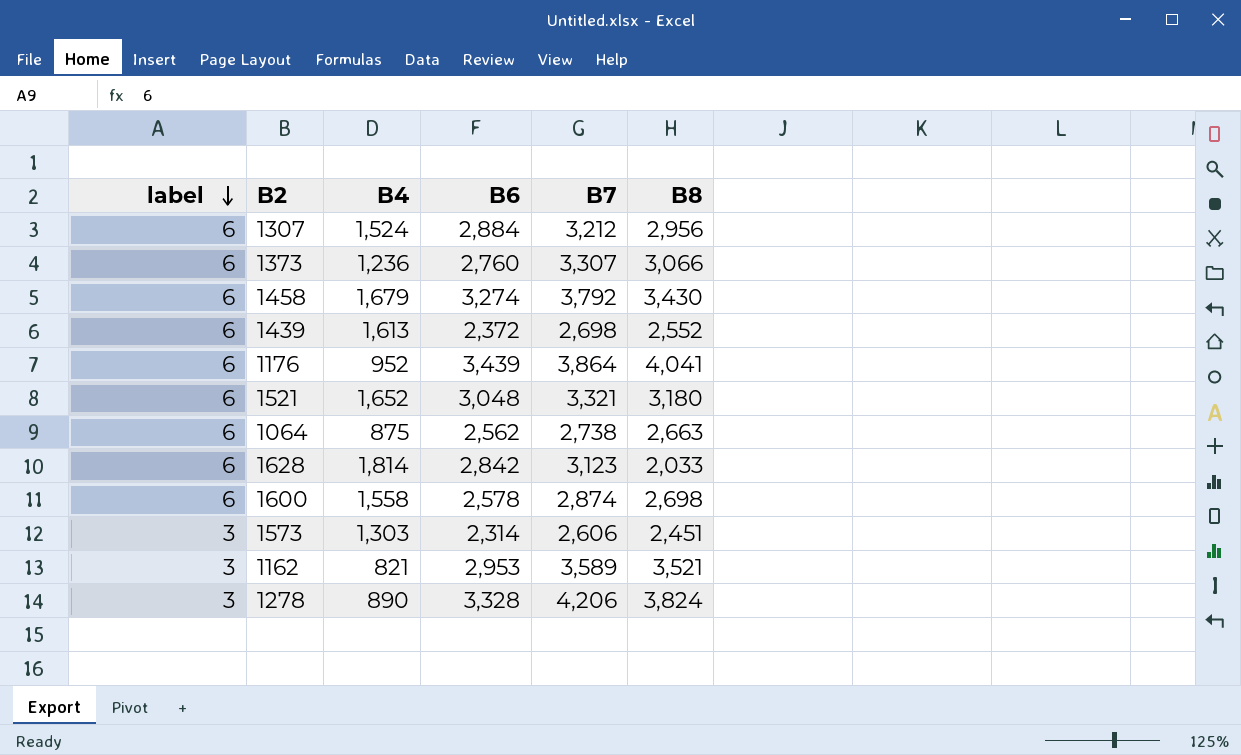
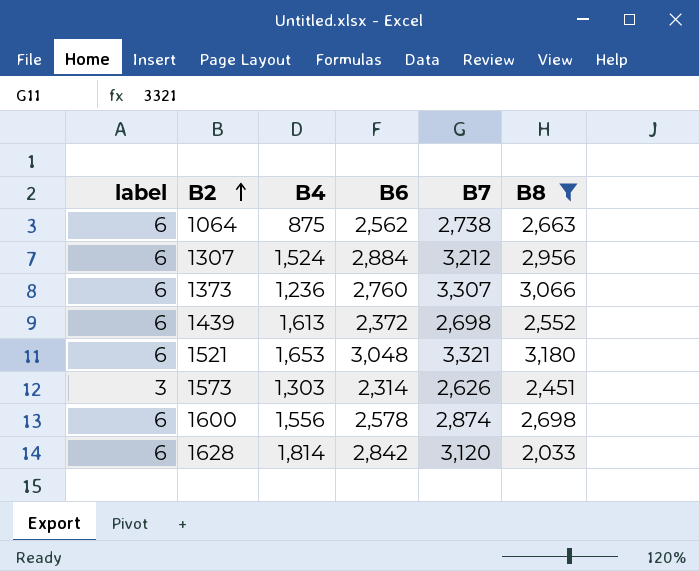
filter: none -> B8 <= 3,180
row order: label descending -> B2 ascending
1521 | B4: 1,652 -> 1,653
1573 | B7: 2,606 -> 2,626
1600 | B4: 1,558 -> 1,556
1628 | B7: 3,123 -> 3,120

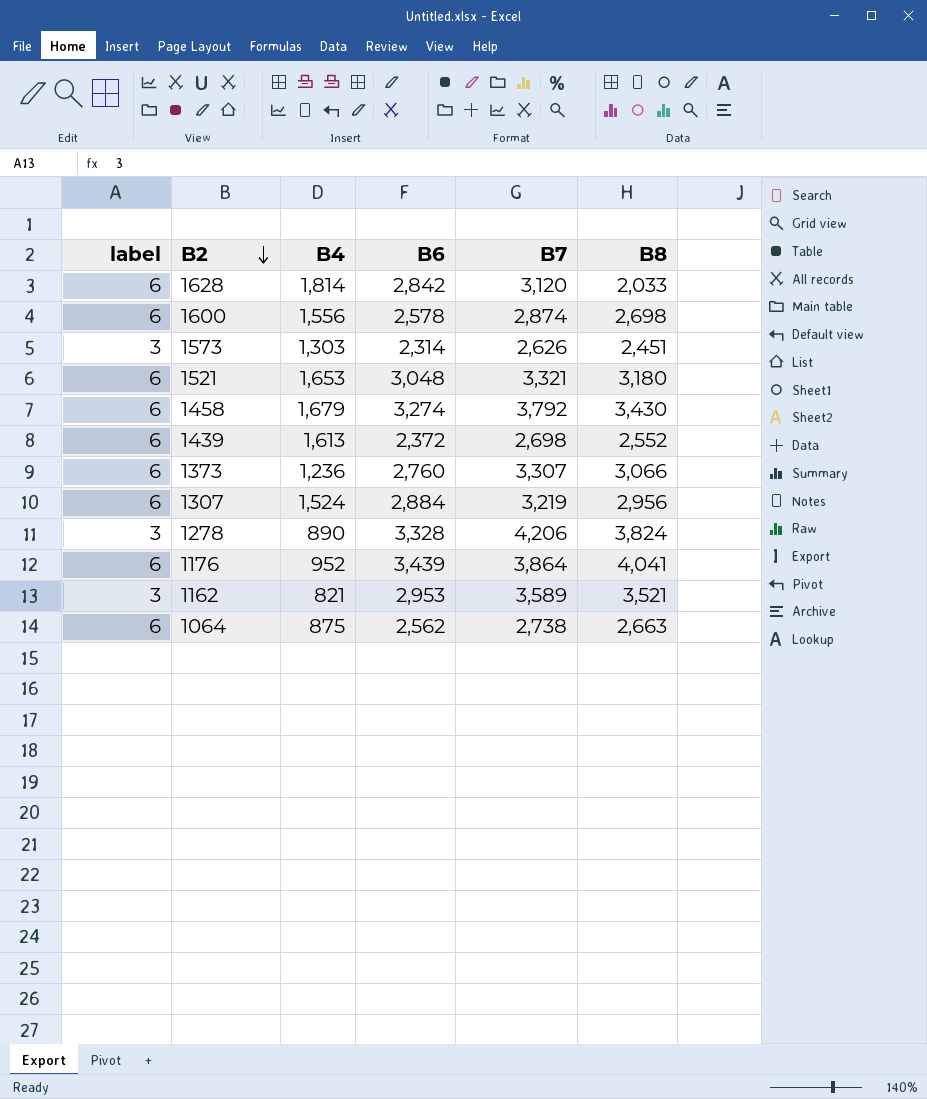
filter: B8 <= 3,180 -> none
row order: B2 ascending -> B2 descending
1307 | B7: 3,212 -> 3,219

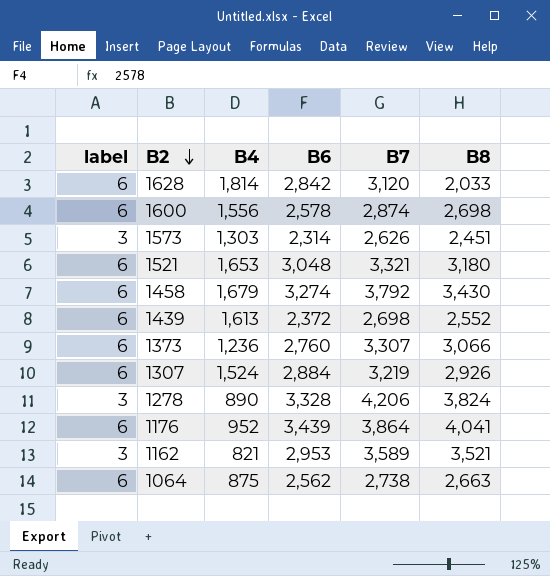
1307 | B8: 2,956 -> 2,926

